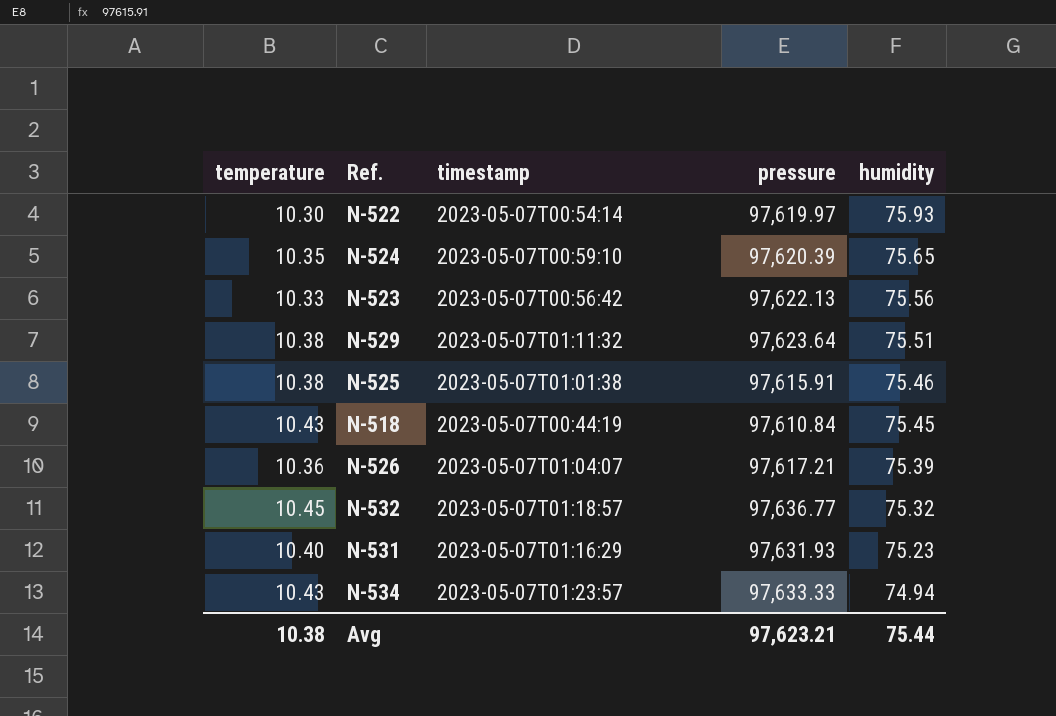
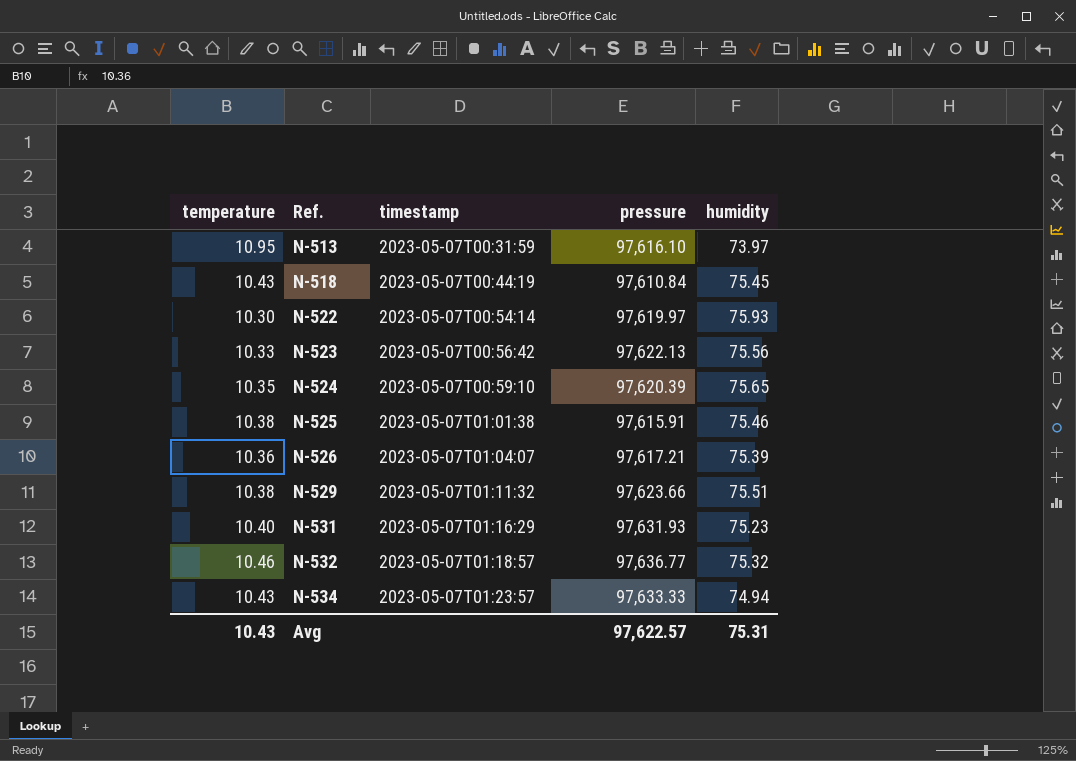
row order: humidity descending -> Ref. ascending
row N-513: none -> 10.95 | 2023-05-07T00:31:59 | 97,616.10 | 73.97
N-529 | pressure: 97,623.64 -> 97,623.66
N-532 | temperature: 10.45 -> 10.46
Avg | temperature: 10.38 -> 10.43
Avg | pressure: 97,623.21 -> 97,622.57
Avg | humidity: 75.44 -> 75.31

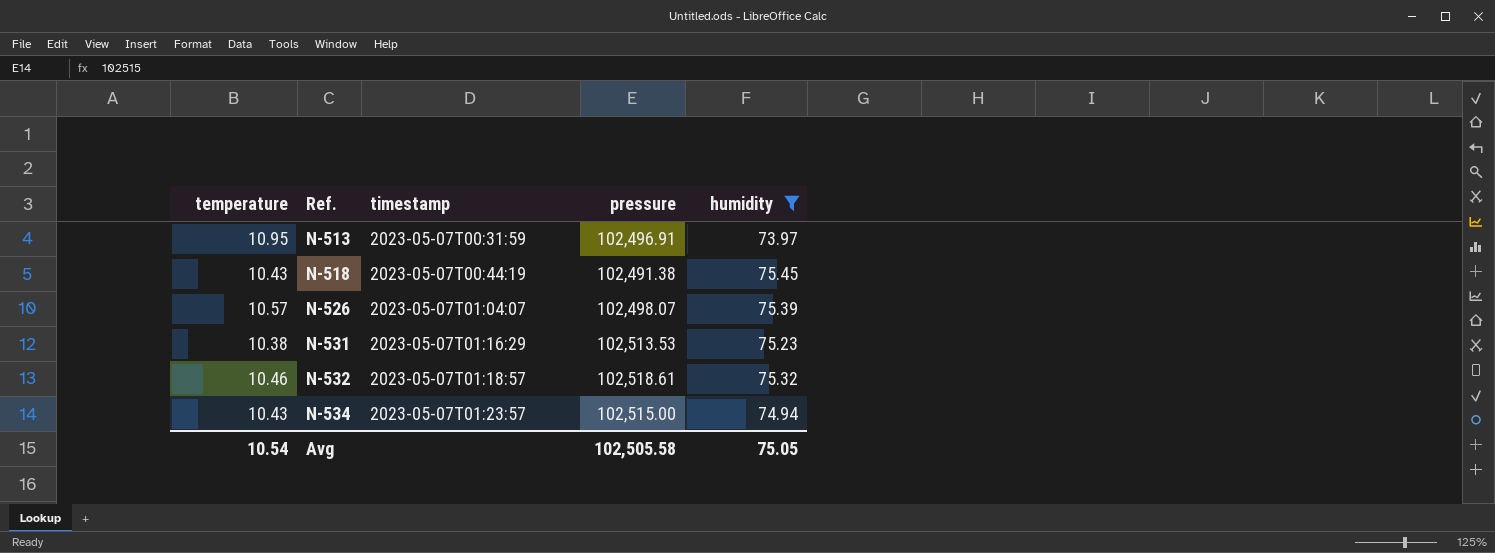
filter: none -> humidity <= 75.45
N-513 | pressure: 97,616.10 -> 102,496.91
N-518 | pressure: 97,610.84 -> 102,491.38
N-526 | temperature: 10.36 -> 10.57
N-526 | pressure: 97,617.21 -> 102,498.07
N-531 | temperature: 10.40 -> 10.38
N-531 | pressure: 97,631.93 -> 102,513.53
N-532 | pressure: 97,636.77 -> 102,518.61
N-534 | pressure: 97,633.33 -> 102,515.00
Avg | temperature: 10.43 -> 10.54
Avg | pressure: 97,622.57 -> 102,505.58
Avg | humidity: 75.31 -> 75.05

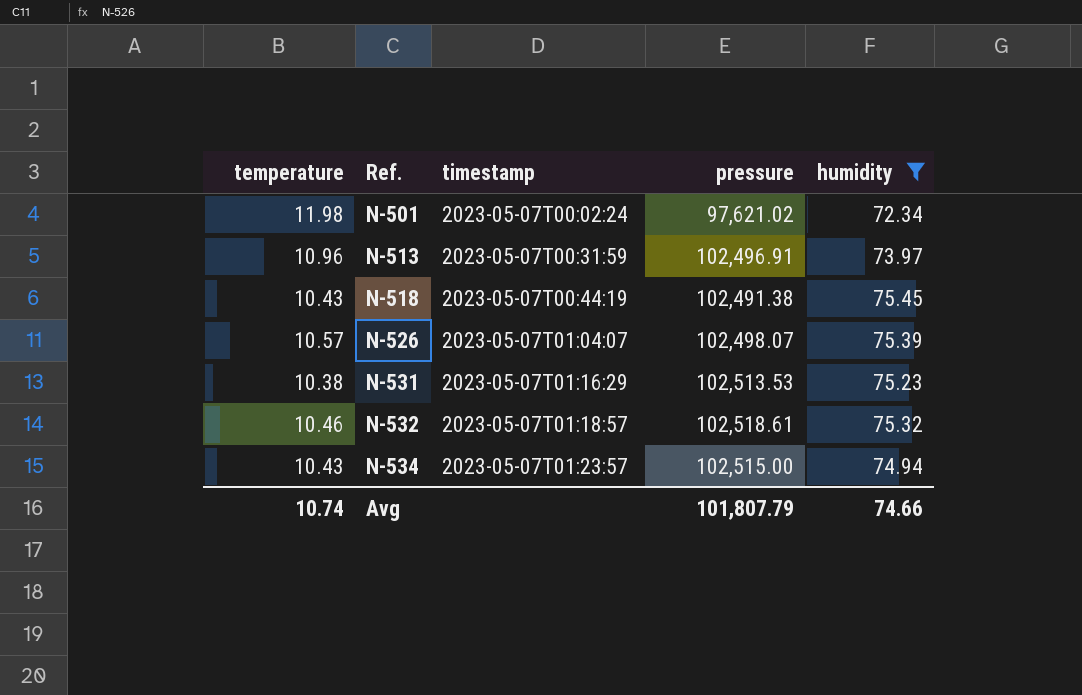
row N-501: none -> 11.98 | 2023-05-07T00:02:24 | 97,621.02 | 72.34
N-513 | temperature: 10.95 -> 10.96
Avg | temperature: 10.54 -> 10.74
Avg | pressure: 102,505.58 -> 101,807.79
Avg | humidity: 75.05 -> 74.66

